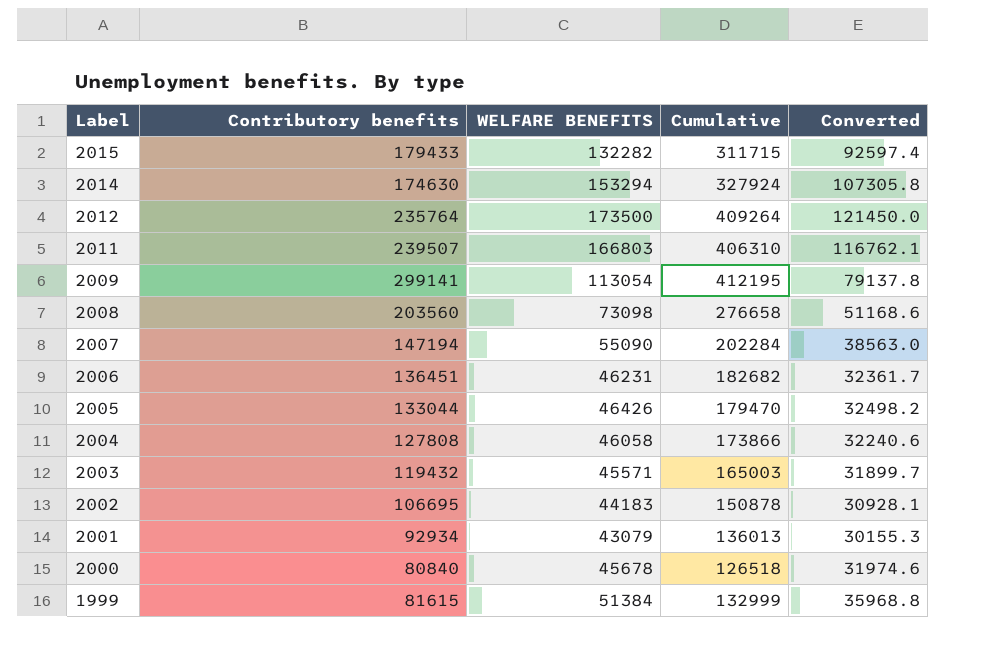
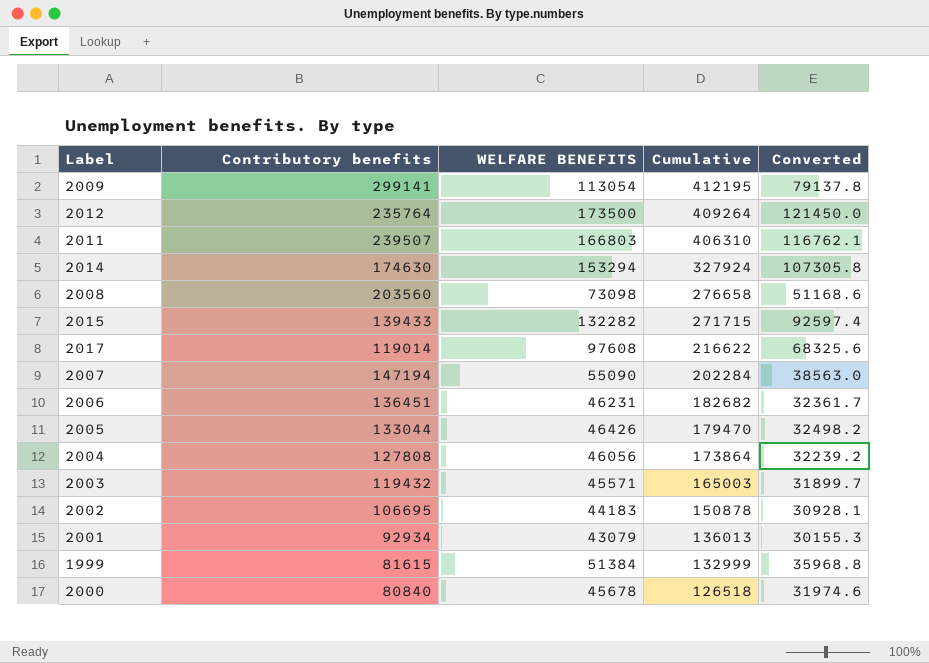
row order: Label descending -> Cumulative descending
2015 | Contributory benefits: 179433 -> 139433
2015 | Cumulative: 311715 -> 271715
row 2017: none -> 119014 | 97608 | 216622 | 68325.6
2004 | WELFARE BENEFITS: 46058 -> 46056
2004 | Cumulative: 173866 -> 173864
2004 | Converted: 32240.6 -> 32239.2

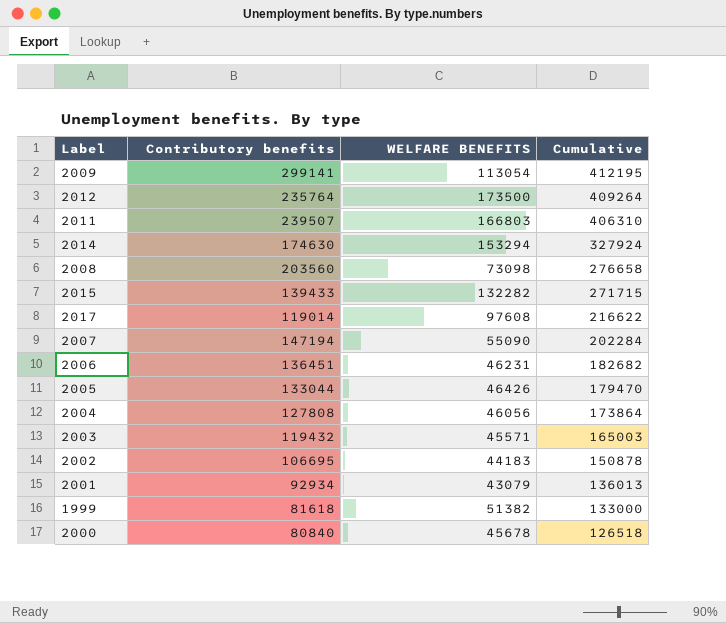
column Converted | formula: [WELFARE BENEFITS] * 0.7 -> none
1999 | Contributory benefits: 81615 -> 81618
1999 | WELFARE BENEFITS: 51384 -> 51382
1999 | Cumulative: 132999 -> 133000

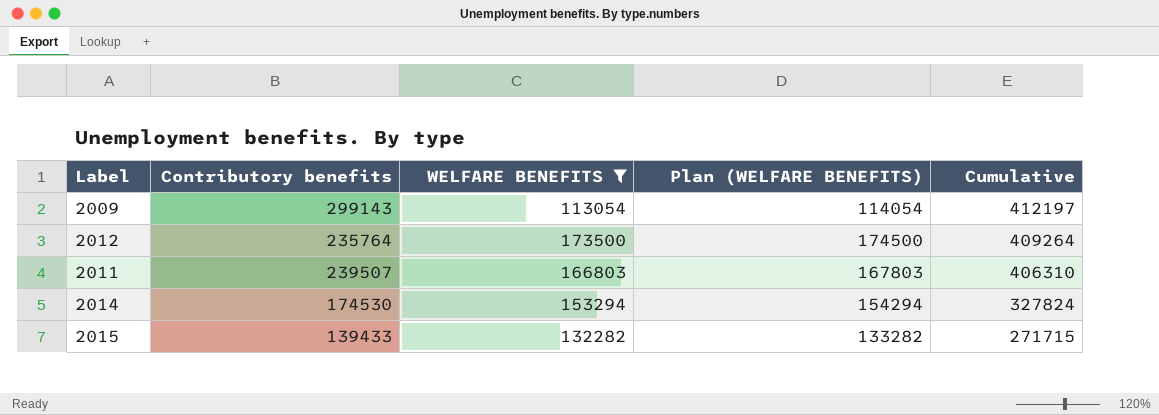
filter: none -> WELFARE BENEFITS >= 113054
column Plan (WELFARE BENEFITS) | formula: none -> [WELFARE BENEFITS] + 1000
2009 | Contributory benefits: 299141 -> 299143
2009 | Cumulative: 412195 -> 412197
2014 | Contributory benefits: 174630 -> 174530
2014 | Cumulative: 327924 -> 327824

